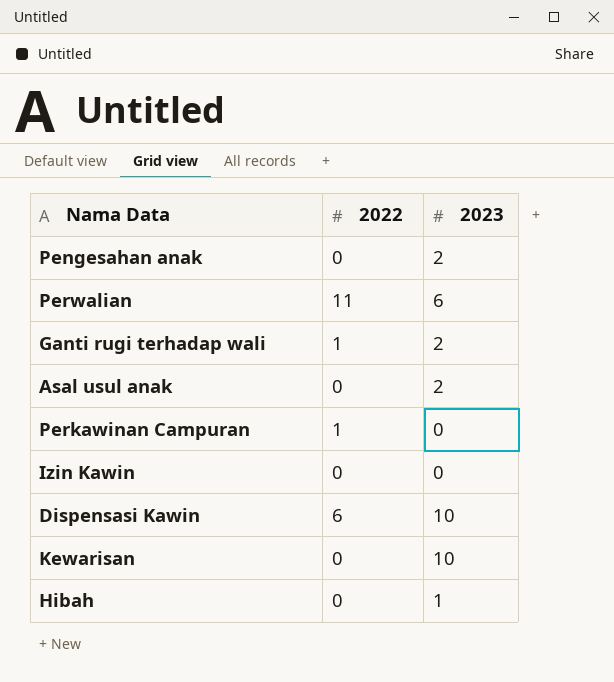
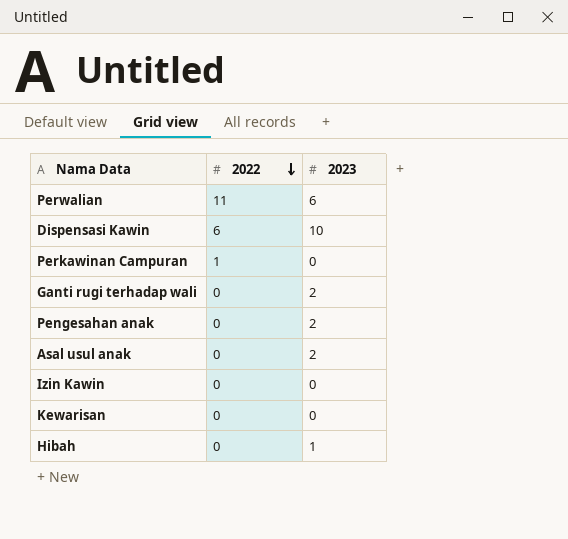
row order: none -> 2022 descending
Ganti rugi terhadap wali | 2022: 1 -> 0
Kewarisan | 2023: 10 -> 0

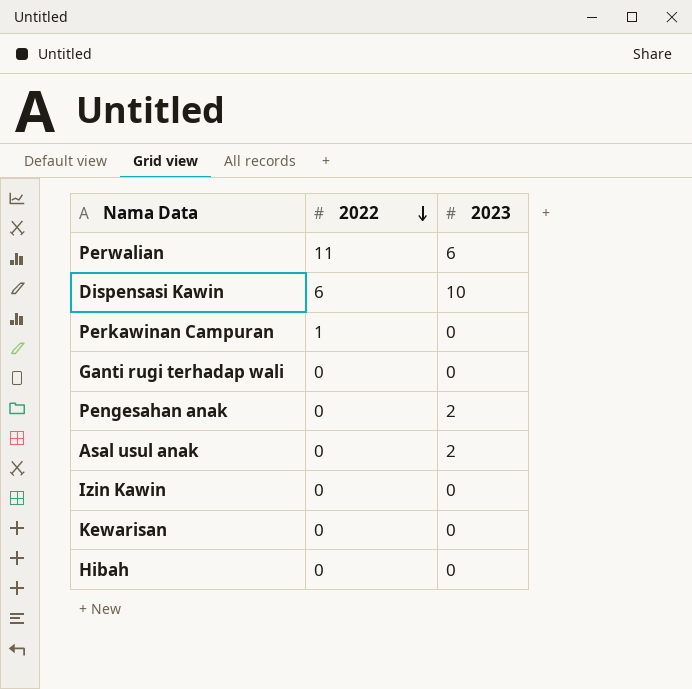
Ganti rugi terhadap wali | 2023: 2 -> 0
Hibah | 2023: 1 -> 0

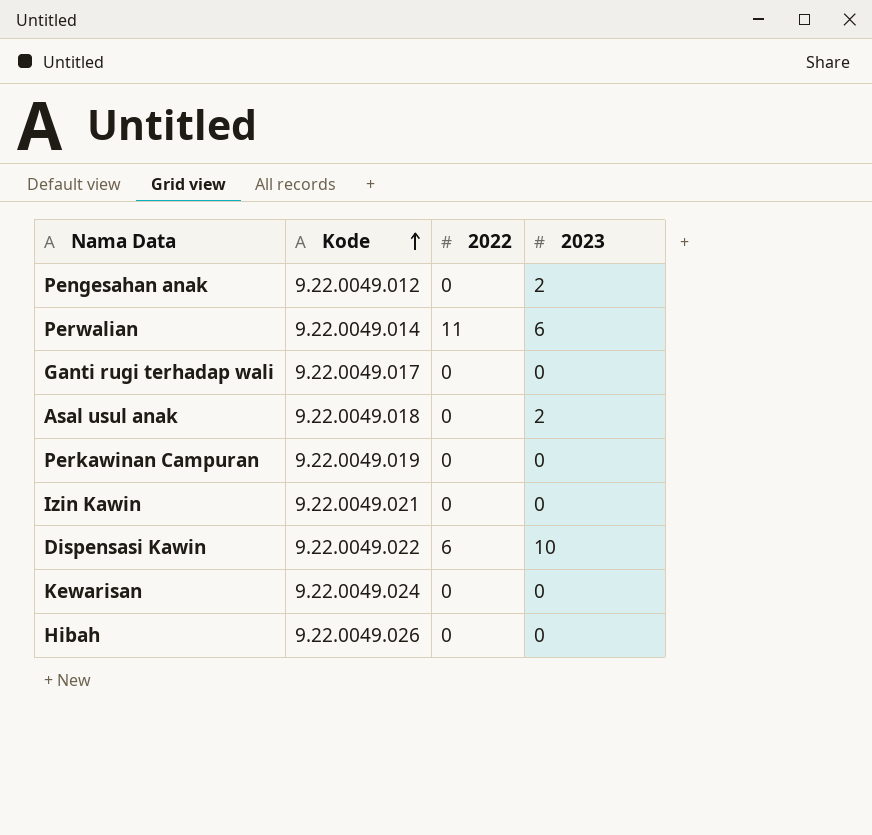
row order: 2022 descending -> Kode ascending
column Kode | position: none -> 2
Perkawinan Campuran | 2022: 1 -> 0

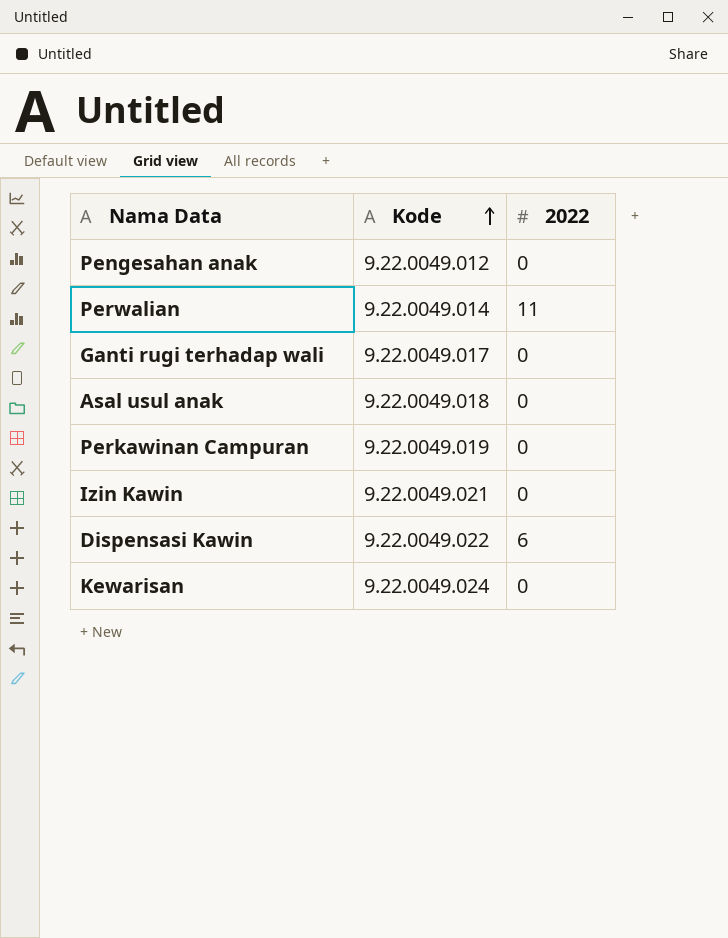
column 2023 | position: 4 -> none
row Hibah: 9.22.0049.026 | 0 | 0 -> none

